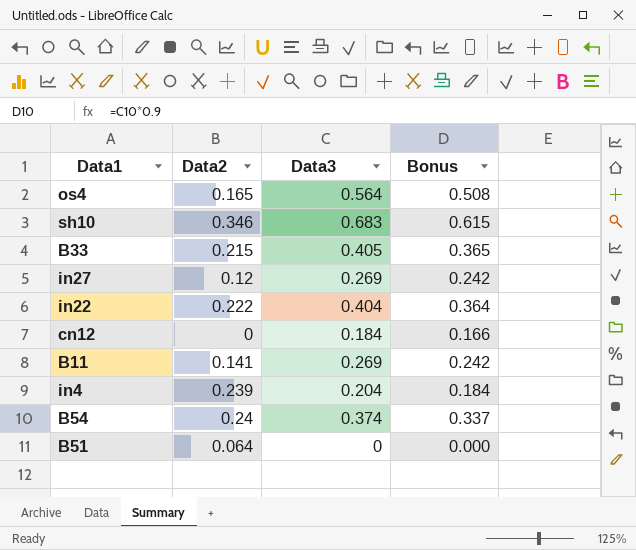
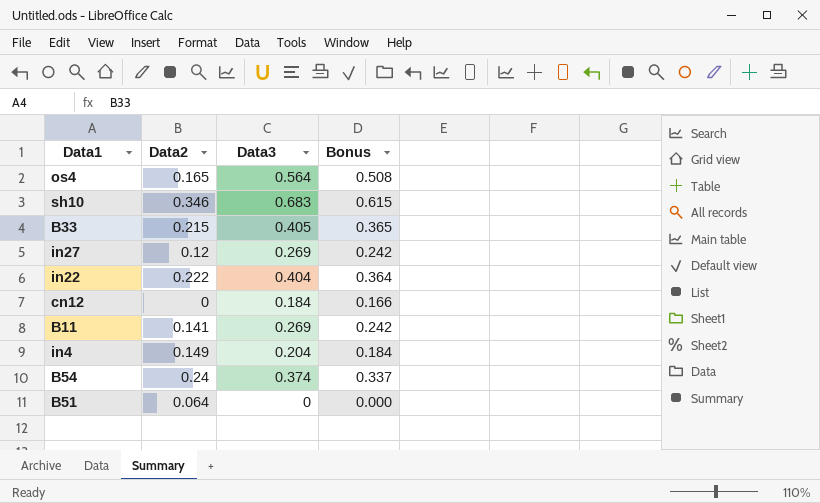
in4 | Data2: 0.239 -> 0.149

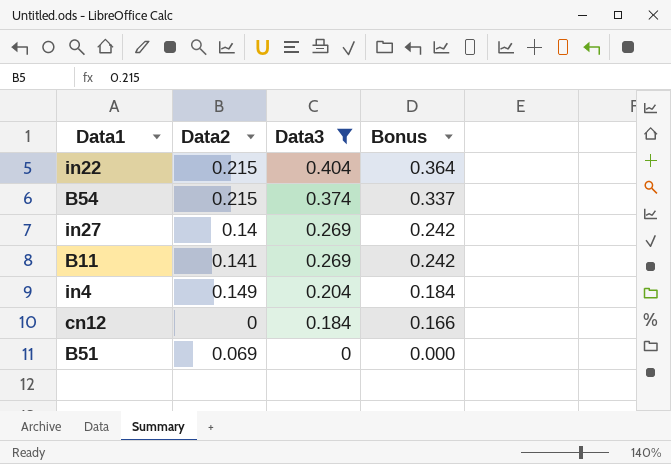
filter: none -> Data3 <= 0.404
row order: none -> Data3 descending
in22 | Data2: 0.222 -> 0.215
B54 | Data2: 0.24 -> 0.215
in27 | Data2: 0.12 -> 0.14
B51 | Data2: 0.064 -> 0.069

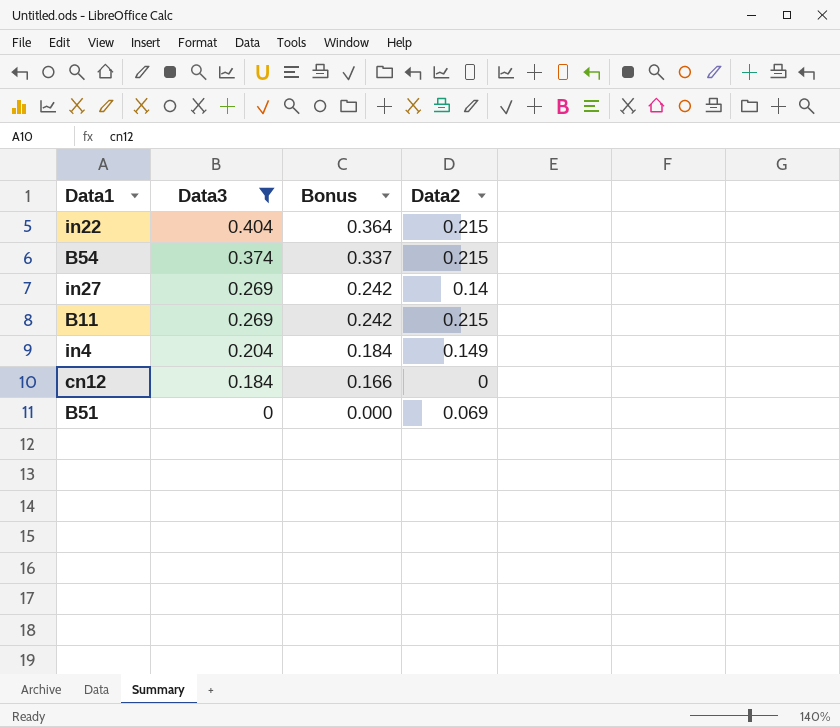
column Data2 | position: 2 -> 4
B11 | Data2: 0.141 -> 0.215

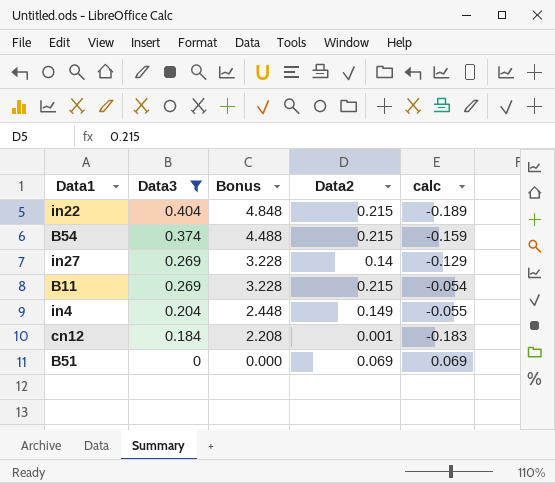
column Bonus | formula: [Data3] * 0.9 -> [Data3] * 12
column calc | formula: none -> [Data2] - [Data3]
cn12 | Data2: 0 -> 0.001

